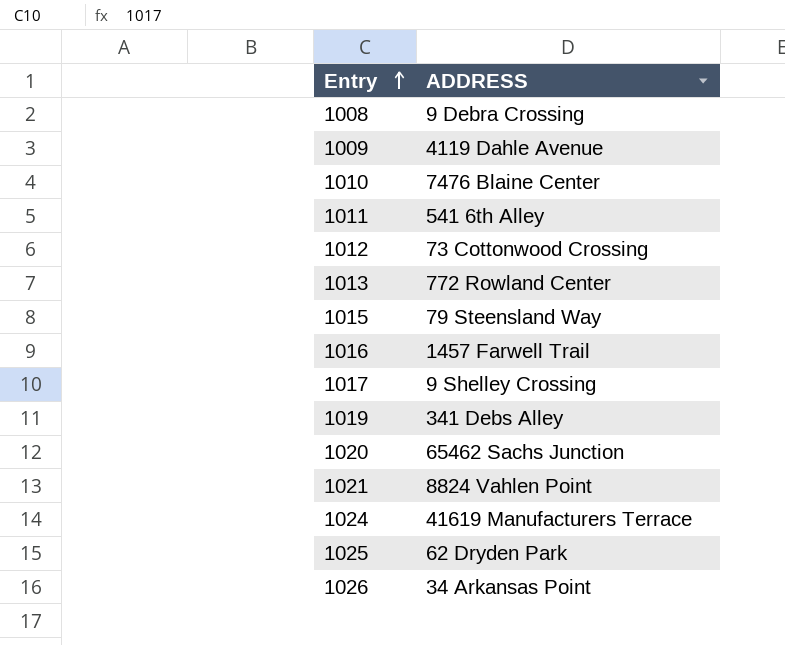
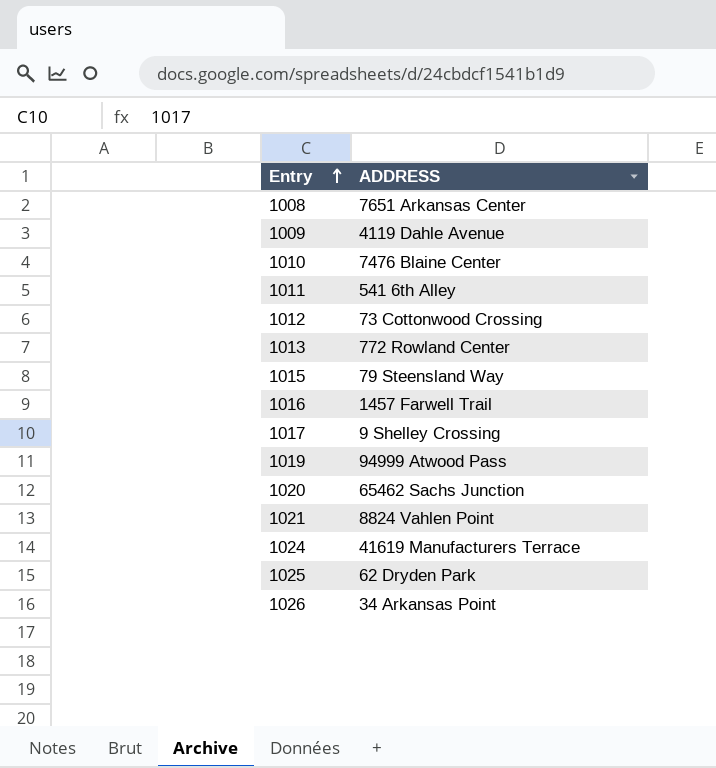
1008 | ADDRESS: 9 Debra Crossing -> 7651 Arkansas Center
1019 | ADDRESS: 341 Debs Alley -> 94999 Atwood Pass

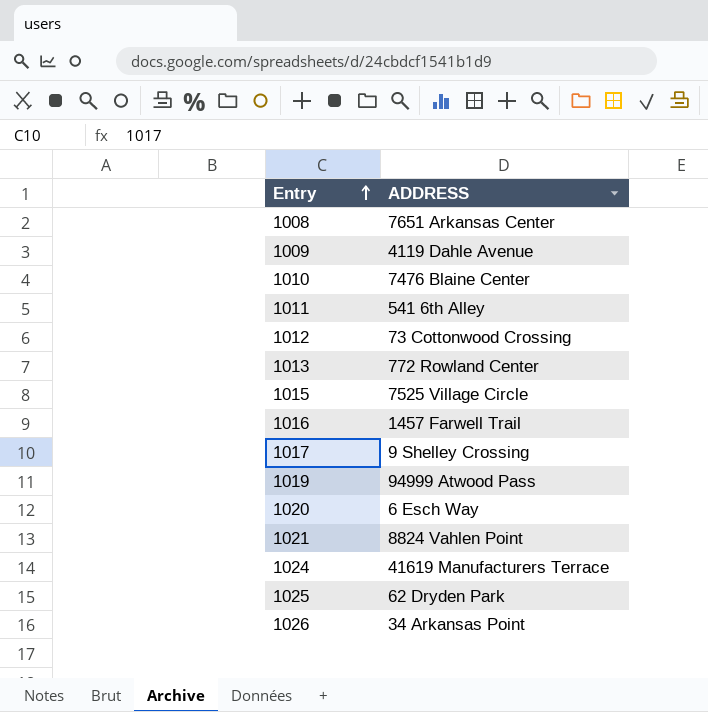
1015 | ADDRESS: 79 Steensland Way -> 7525 Village Circle
1020 | ADDRESS: 65462 Sachs Junction -> 6 Esch Way

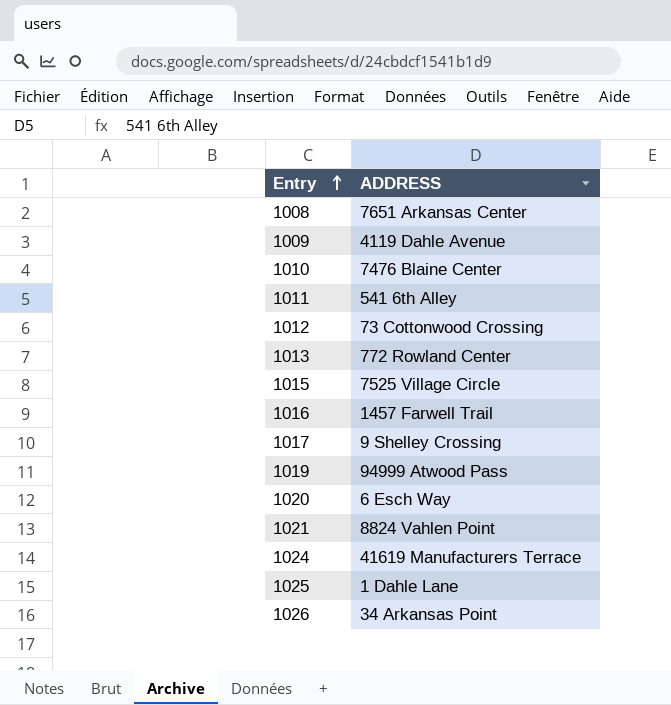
1025 | ADDRESS: 62 Dryden Park -> 1 Dahle Lane

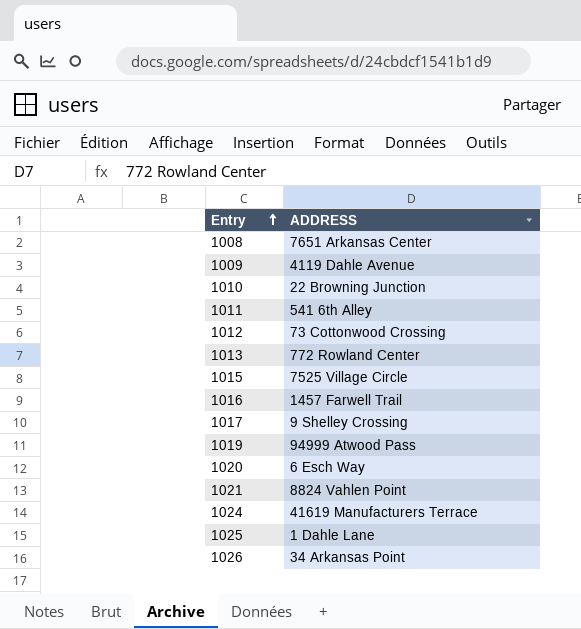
1010 | ADDRESS: 7476 Blaine Center -> 22 Browning Junction

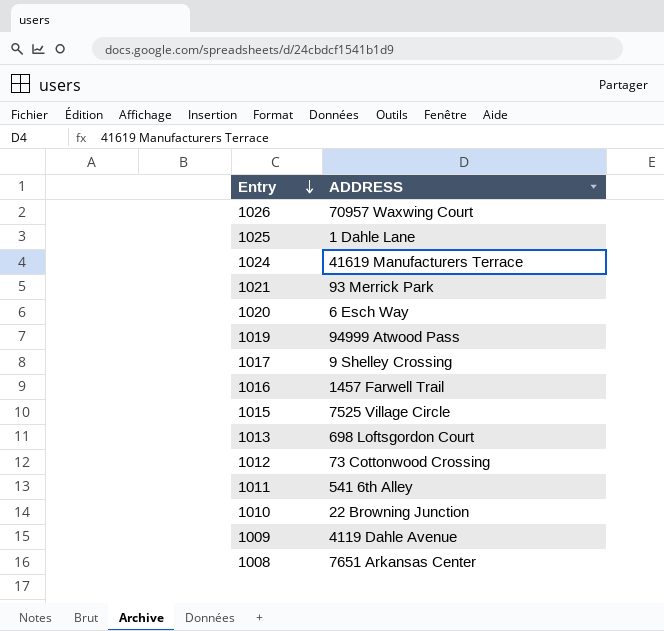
row order: Entry ascending -> Entry descending
1026 | ADDRESS: 34 Arkansas Point -> 70957 Waxwing Court
1021 | ADDRESS: 8824 Vahlen Point -> 93 Merrick Park
1013 | ADDRESS: 772 Rowland Center -> 698 Loftsgordon Court

